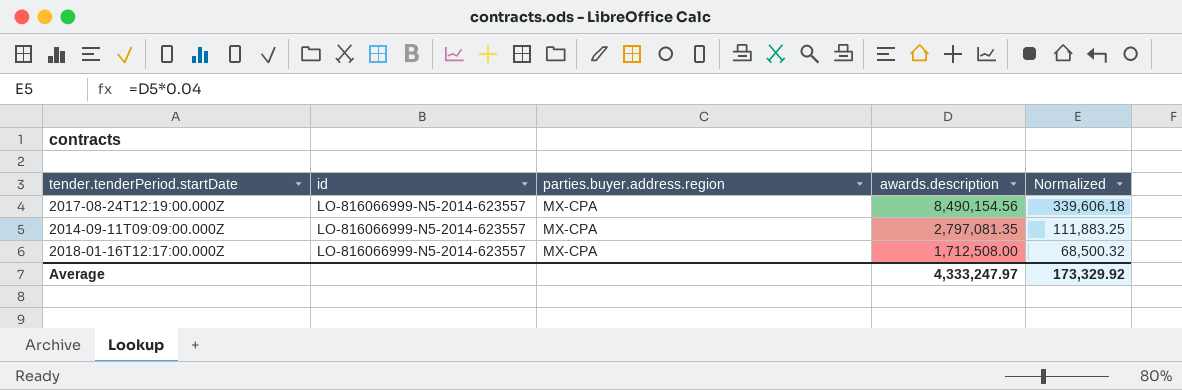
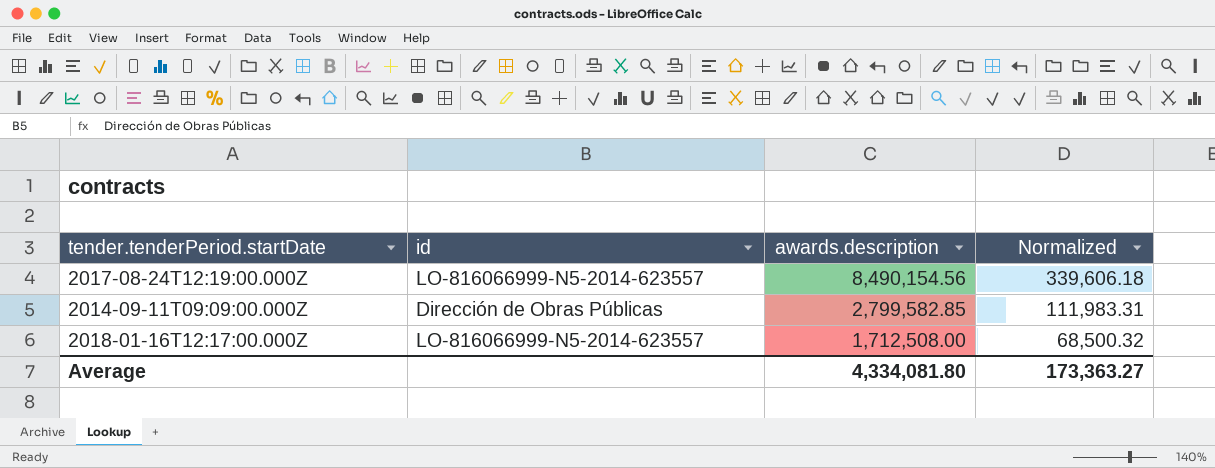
column parties.buyer.address.region | position: 3 -> none
2014-09-11T09:09:00.000Z | id: LO-816066999-N5-2014-623557 -> Dirección de Obras Públicas
2014-09-11T09:09:00.000Z | awards.description: 2,797,081.35 -> 2,799,582.85
2014-09-11T09:09:00.000Z | Normalized: 111,883.25 -> 111,983.31
Average | awards.description: 4,333,247.97 -> 4,334,081.80
Average | Normalized: 173,329.92 -> 173,363.27

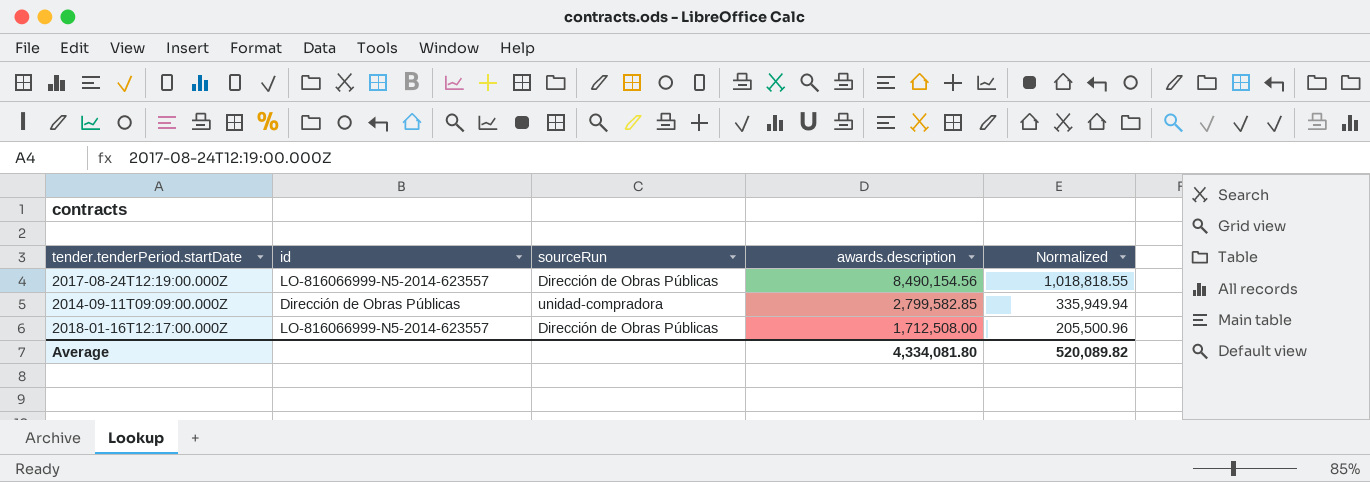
column sourceRun | position: none -> 3
column Normalized | formula: [awards.description] * 0.04 -> [awards.description] * 0.12
Average | Normalized: 173,363.27 -> 520,089.82

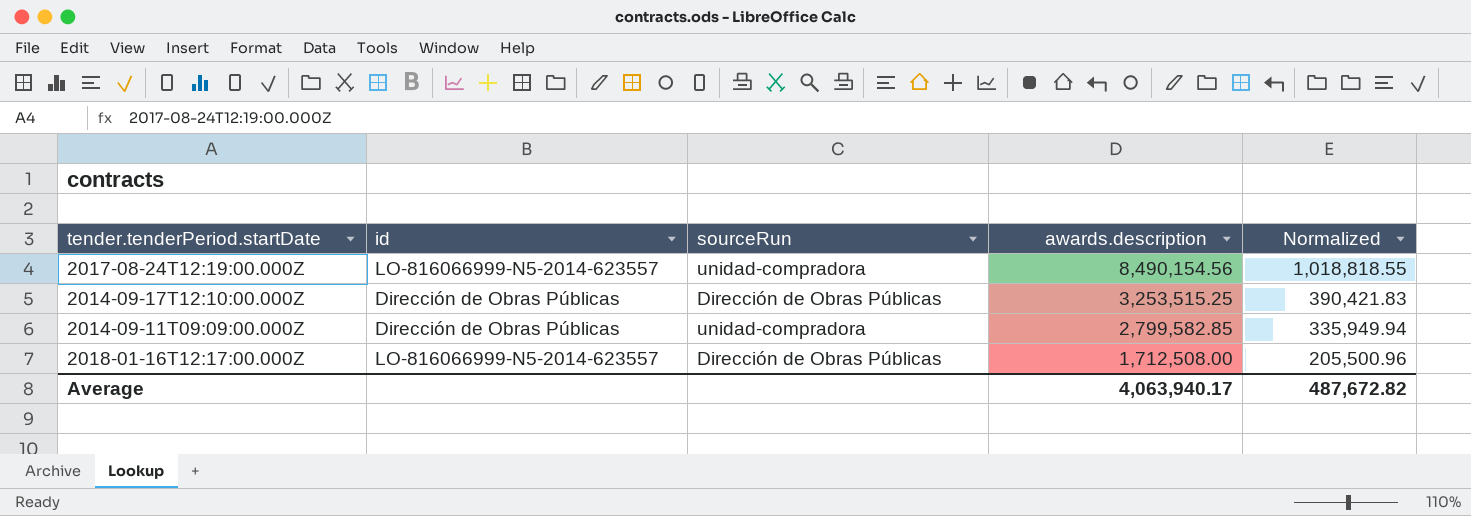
2017-08-24T12:19:00.000Z | sourceRun: Dirección de Obras Públicas -> unidad-compradora
row 2014-09-17T12:10:00.000Z: none -> Dirección de Obras Públicas | Dirección de Obras Públicas | 3,253,515.25 | 390,421.83
Average | awards.description: 4,334,081.80 -> 4,063,940.17
Average | Normalized: 520,089.82 -> 487,672.82

